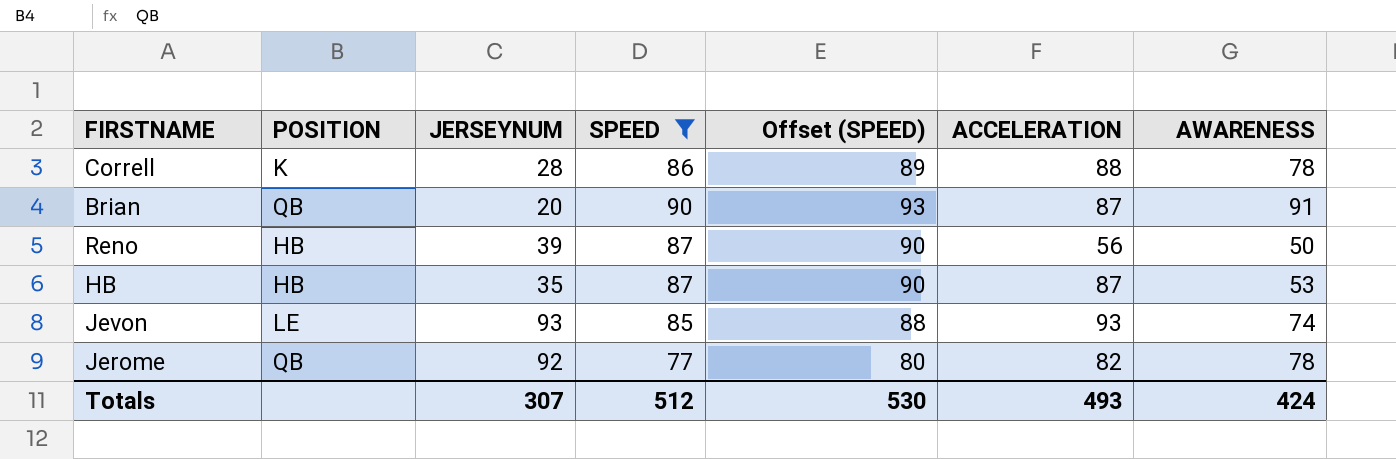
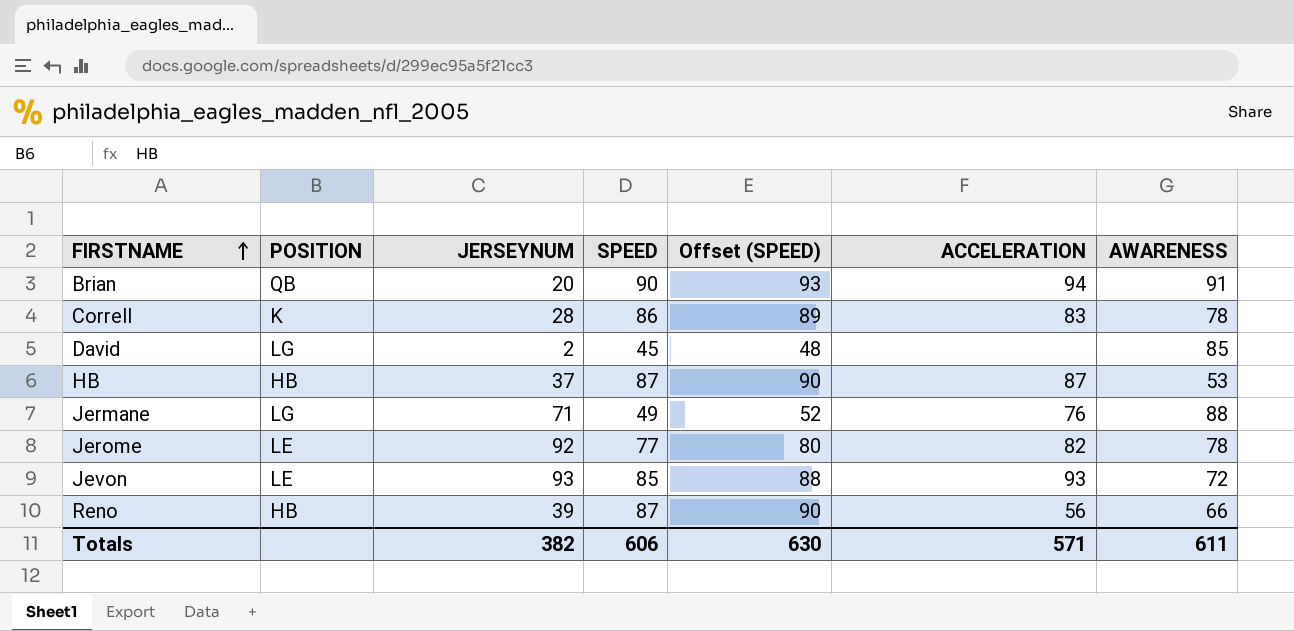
filter: SPEED >= 77 -> none
row order: none -> FIRSTNAME ascending
Brian | ACCELERATION: 87 -> 94
Correll | ACCELERATION: 88 -> 83
HB | JERSEYNUM: 35 -> 37
Jerome | POSITION: QB -> LE
Jevon | AWARENESS: 74 -> 72
Reno | AWARENESS: 50 -> 66
Totals | JERSEYNUM: 307 -> 382
Totals | SPEED: 512 -> 606
Totals | Offset (SPEED): 530 -> 630
Totals | ACCELERATION: 493 -> 571
Totals | AWARENESS: 424 -> 611

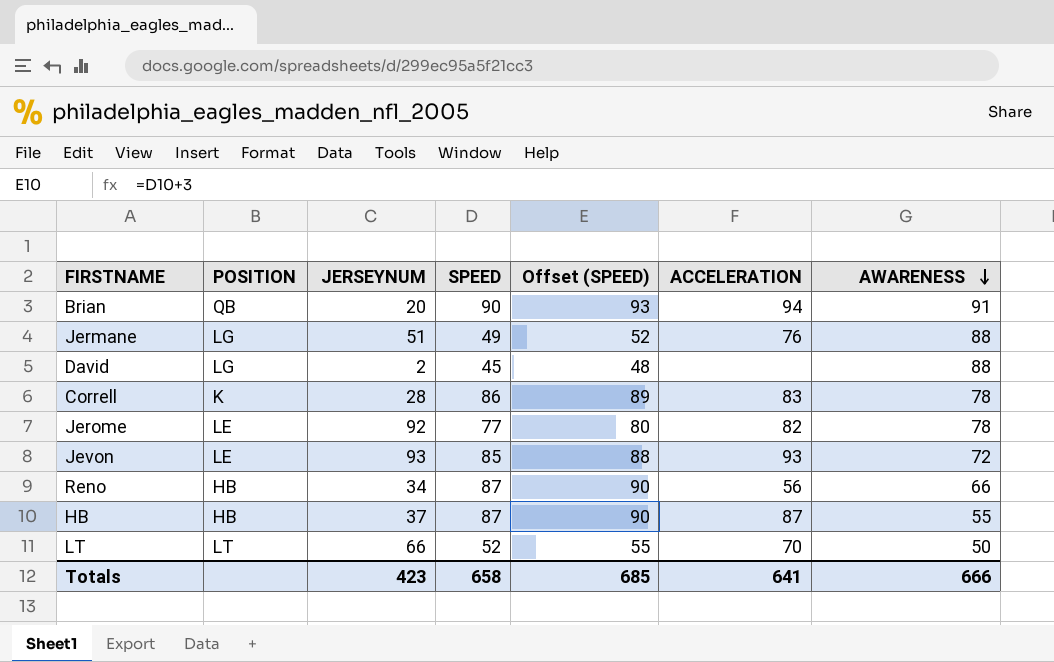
row order: FIRSTNAME ascending -> AWARENESS descending
Jermane | JERSEYNUM: 71 -> 51
David | AWARENESS: 85 -> 88
Reno | JERSEYNUM: 39 -> 34
HB | AWARENESS: 53 -> 55
row LT: none -> LT | 66 | 52 | 55 | 70 | 50
Totals | JERSEYNUM: 382 -> 423
Totals | SPEED: 606 -> 658
Totals | Offset (SPEED): 630 -> 685
Totals | ACCELERATION: 571 -> 641
Totals | AWARENESS: 611 -> 666

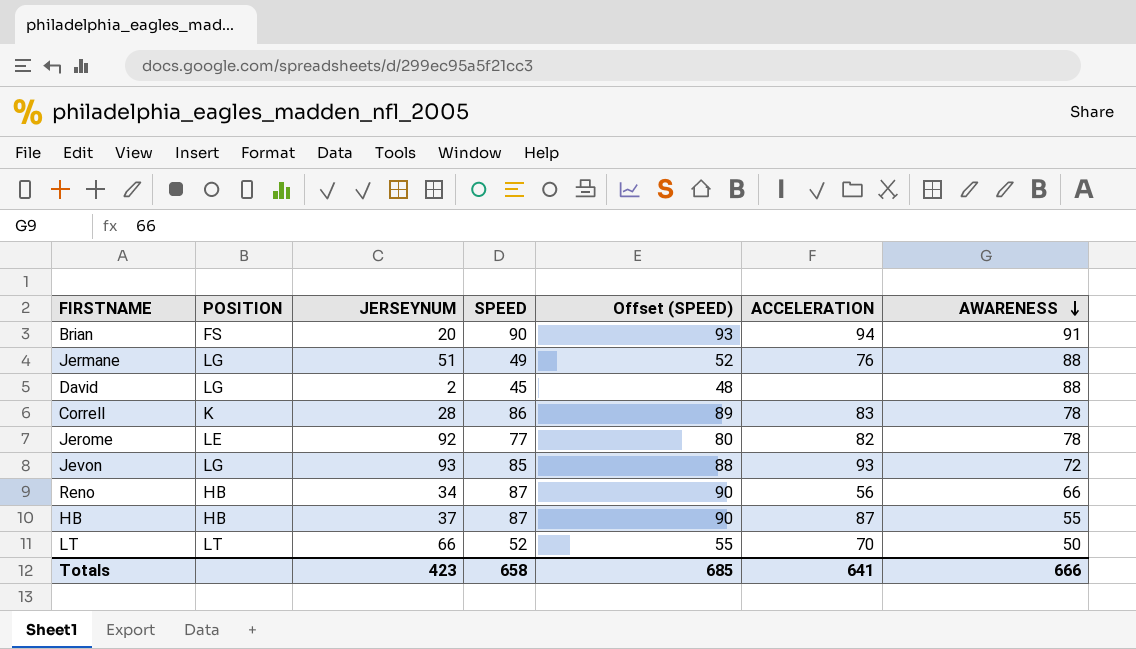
Brian | POSITION: QB -> FS
Jevon | POSITION: LE -> LG

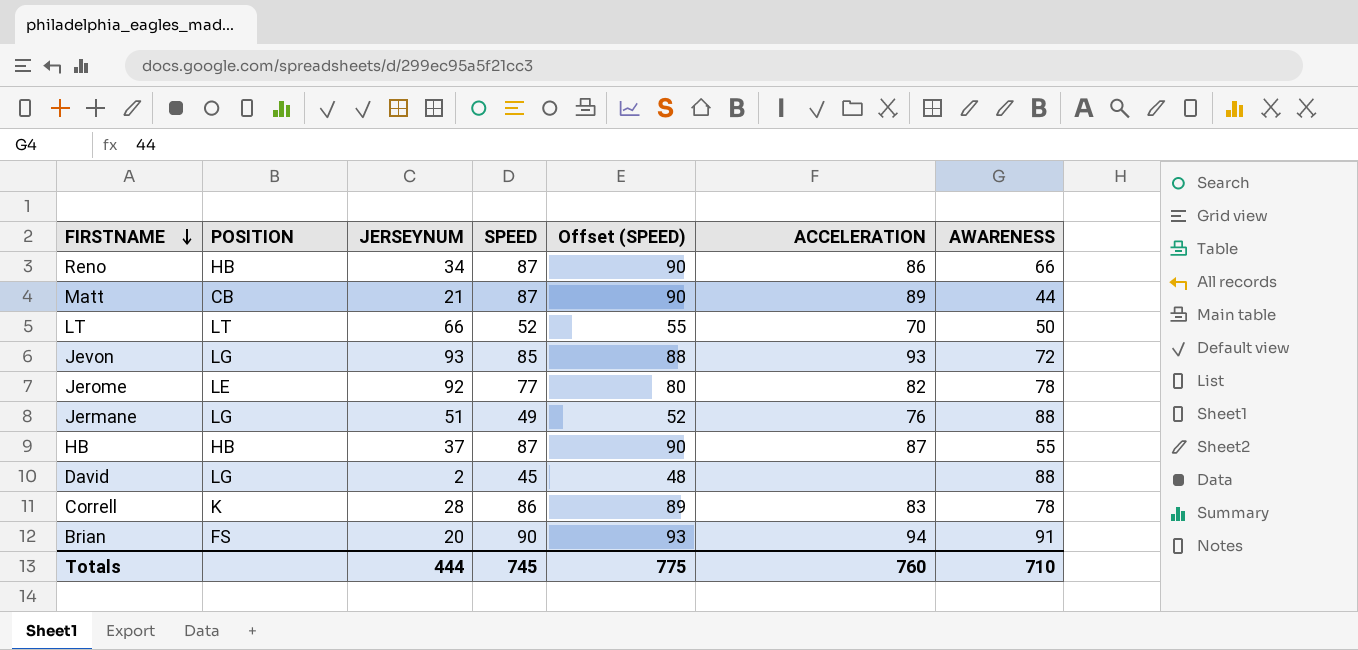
row order: AWARENESS descending -> FIRSTNAME descending
Reno | ACCELERATION: 56 -> 86
row Matt: none -> CB | 21 | 87 | 90 | 89 | 44
Totals | JERSEYNUM: 423 -> 444
Totals | SPEED: 658 -> 745
Totals | Offset (SPEED): 685 -> 775
Totals | ACCELERATION: 641 -> 760
Totals | AWARENESS: 666 -> 710

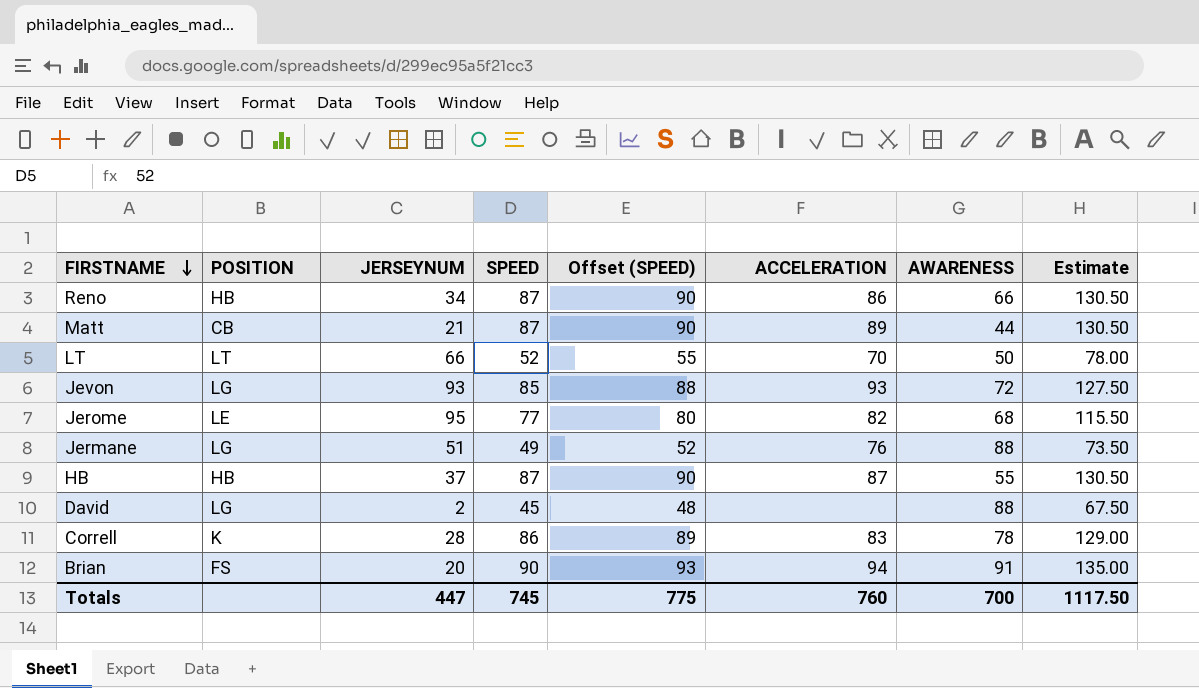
column Estimate | formula: none -> [SPEED] * 1.5
Jerome | JERSEYNUM: 92 -> 95
Jerome | AWARENESS: 78 -> 68
Totals | JERSEYNUM: 444 -> 447
Totals | AWARENESS: 710 -> 700

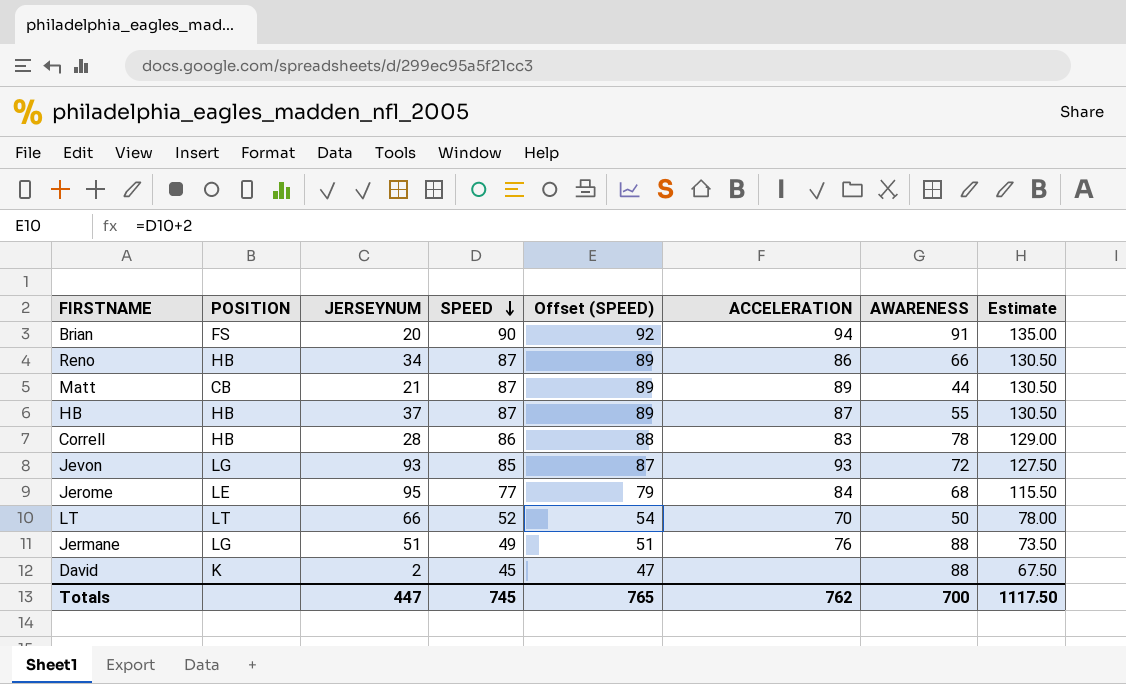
row order: FIRSTNAME descending -> SPEED descending
column Offset (SPEED) | formula: [SPEED] + 3 -> [SPEED] + 2
Correll | POSITION: K -> HB
Jerome | ACCELERATION: 82 -> 84
David | POSITION: LG -> K
Totals | Offset (SPEED): 775 -> 765
Totals | ACCELERATION: 760 -> 762

